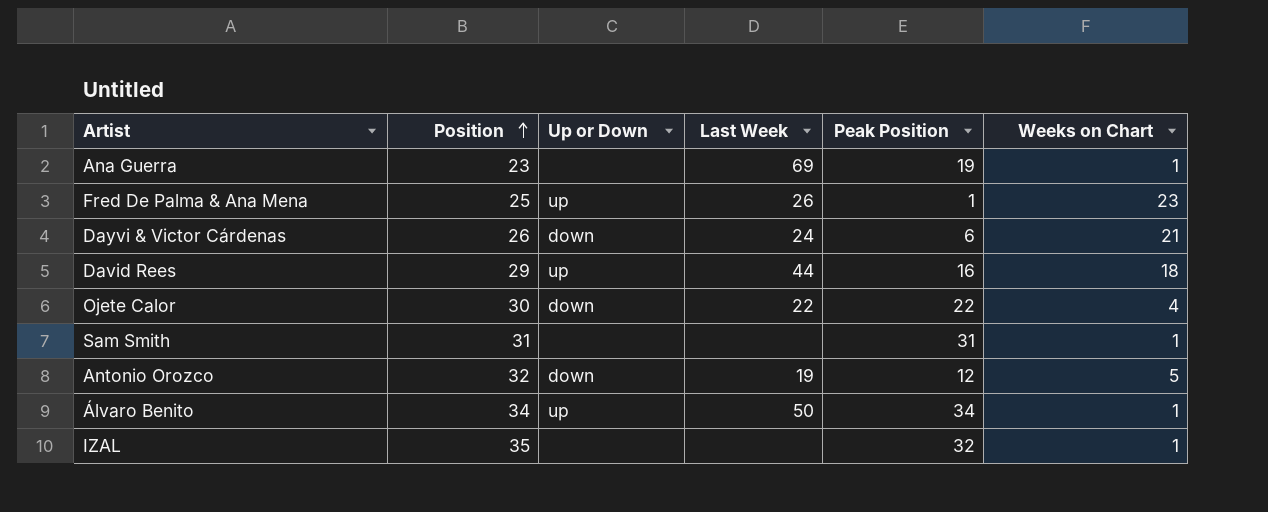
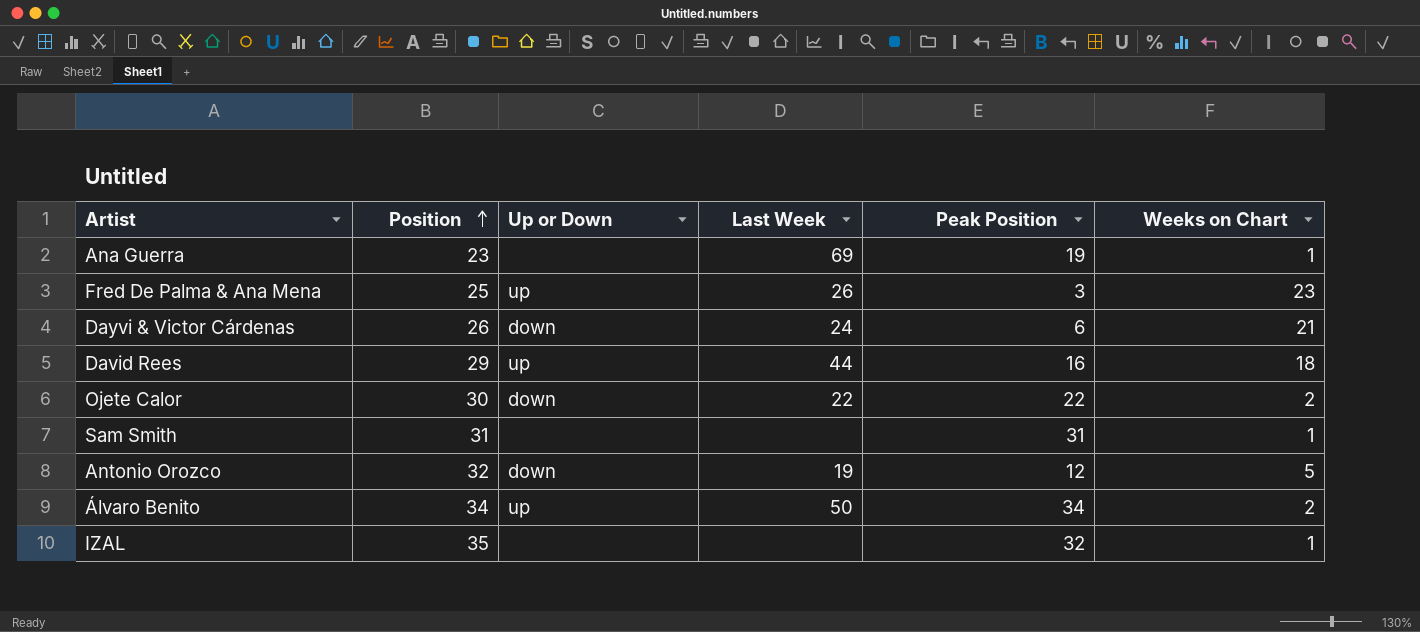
Fred De Palma & Ana Mena | Peak Position: 1 -> 3
Ojete Calor | Weeks on Chart: 4 -> 2
Álvaro Benito | Weeks on Chart: 1 -> 2

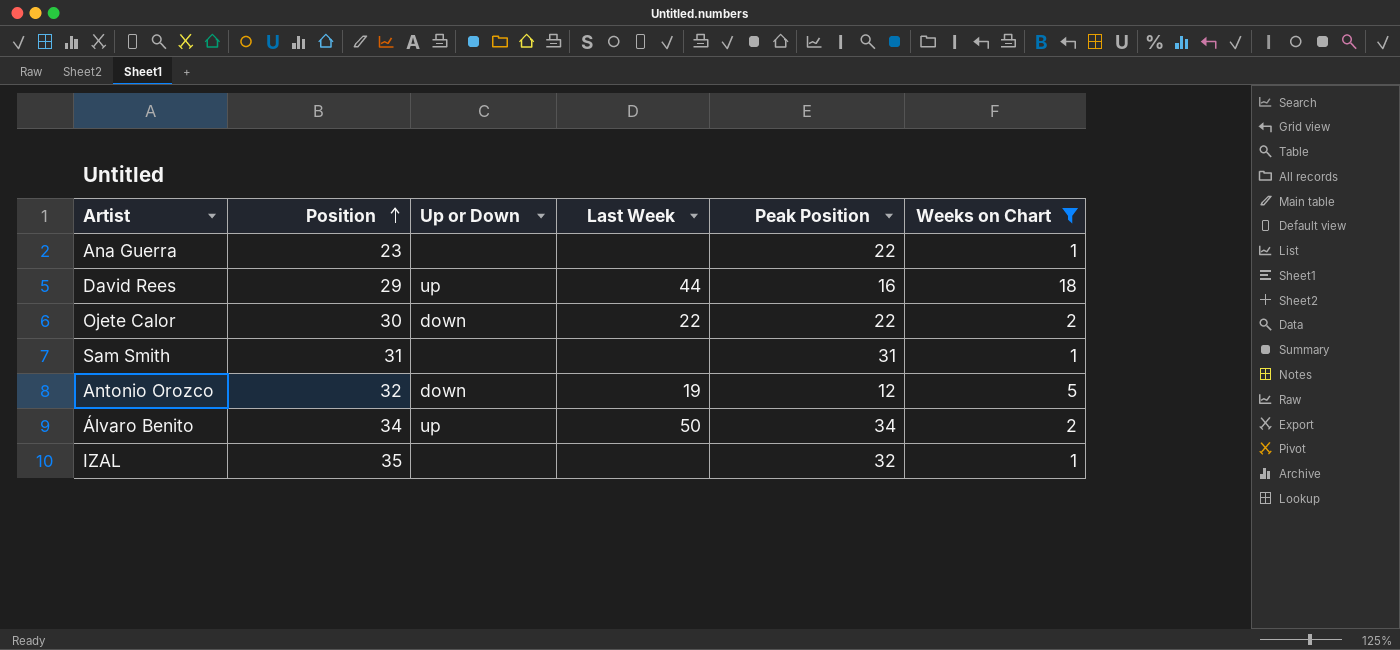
filter: none -> Weeks on Chart <= 18
Ana Guerra | Last Week: 69 -> none
Ana Guerra | Peak Position: 19 -> 22

